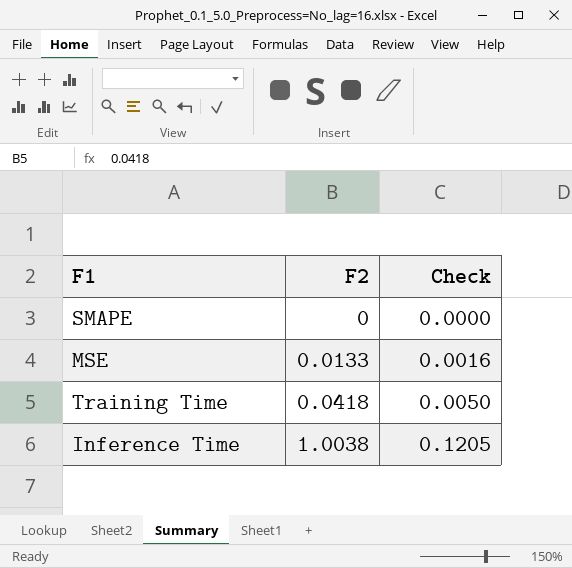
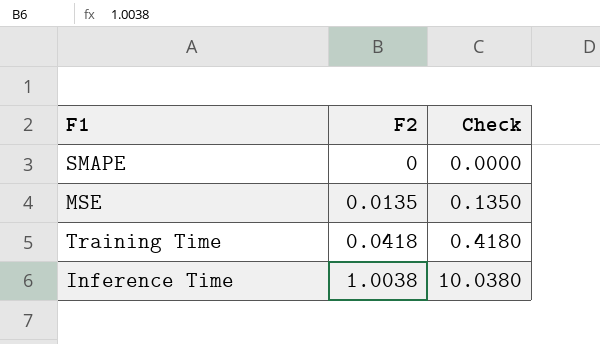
column Check | formula: [F2] * 0.12 -> [F2] * 10
MSE | F2: 0.0133 -> 0.0135

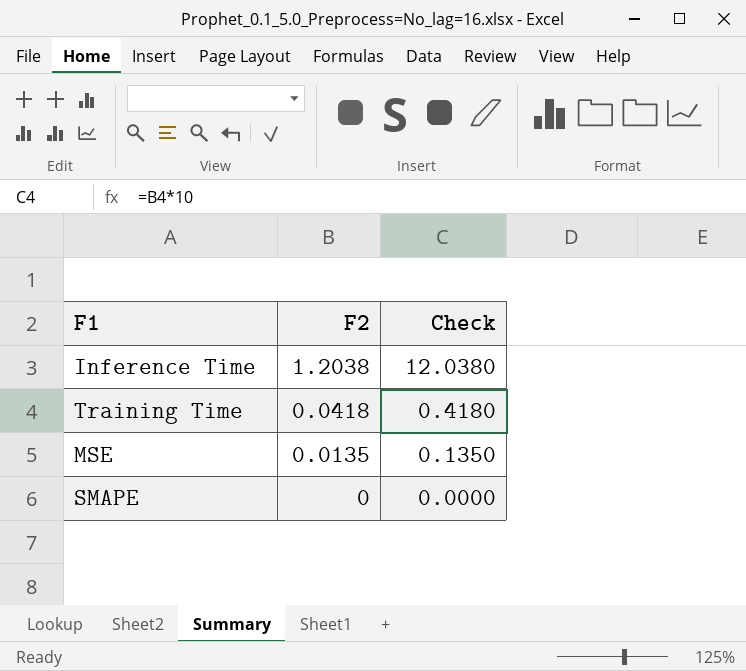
row order: F2 ascending -> F2 descending
Inference Time | F2: 1.0038 -> 1.2038
Inference Time | Check: 10.0380 -> 12.0380

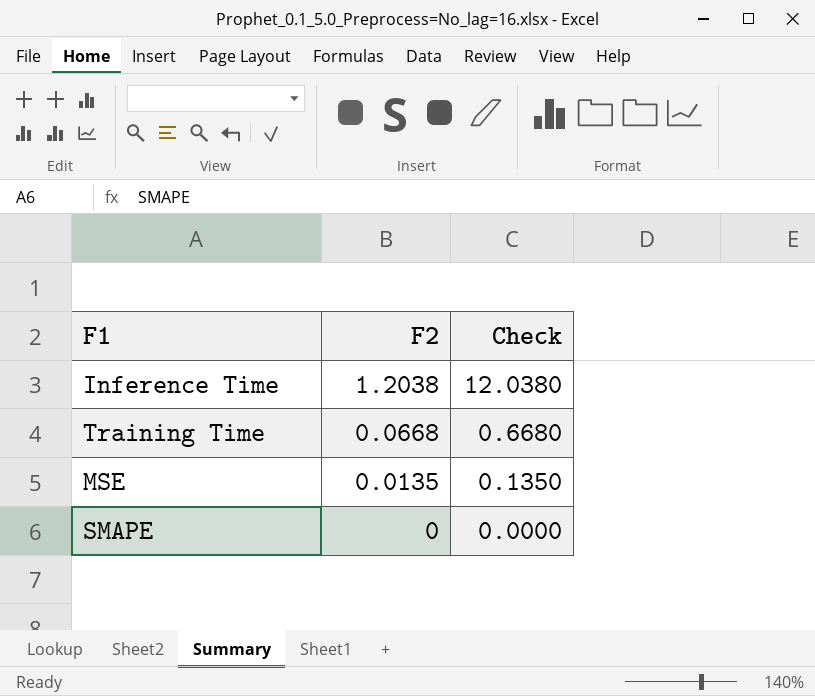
Training Time | F2: 0.0418 -> 0.0668
Training Time | Check: 0.4180 -> 0.6680

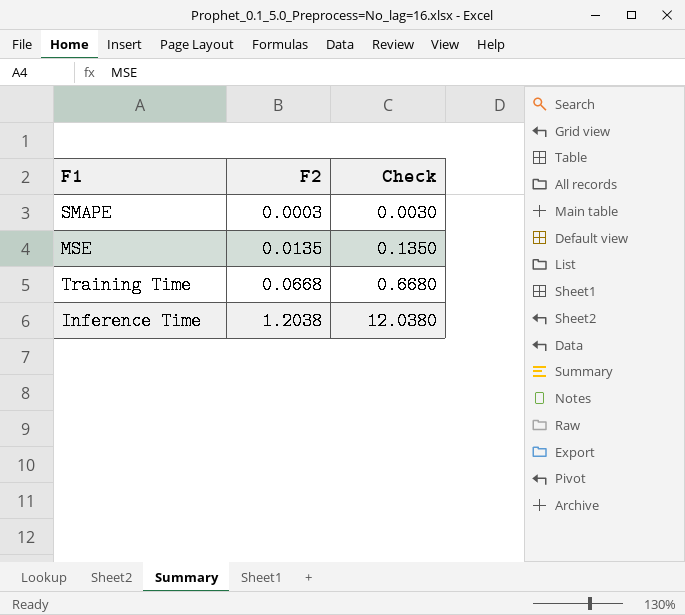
row order: F2 descending -> F2 ascending
SMAPE | F2: 0 -> 0.0003
SMAPE | Check: 0.0000 -> 0.0030

